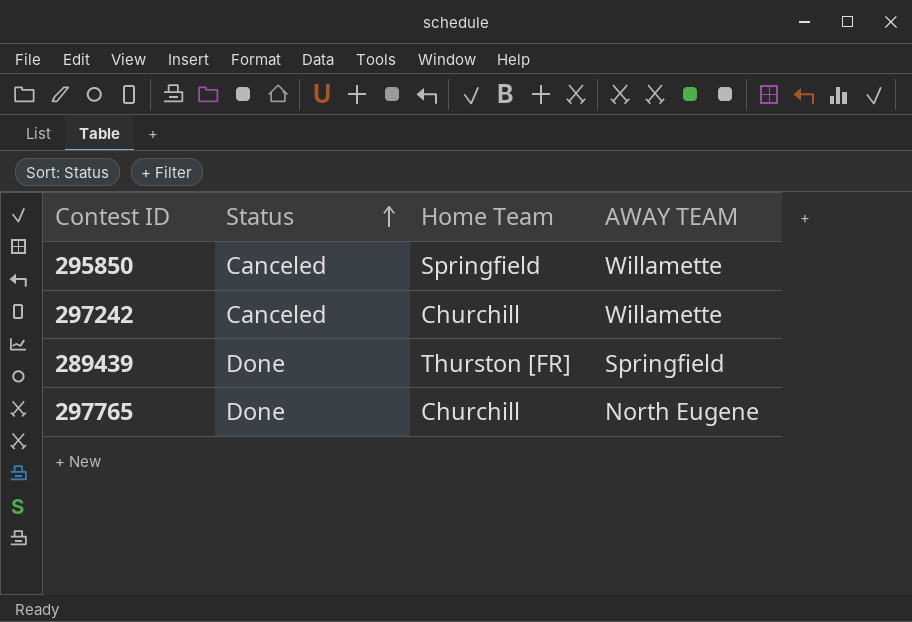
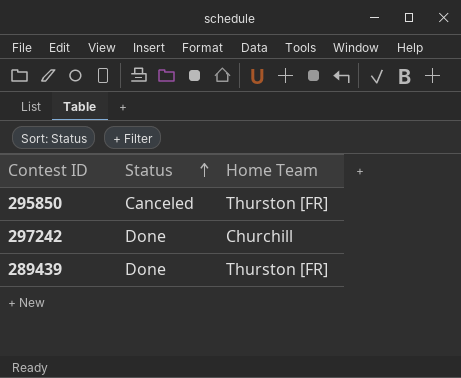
column AWAY TEAM | position: 4 -> none
row 297765: Done | Churchill | North Eugene -> none
295850 | Home Team: Springfield -> Thurston [FR]
297242 | Status: Canceled -> Done

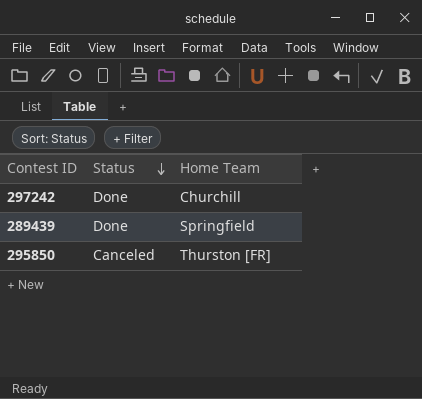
row order: Status ascending -> Status descending
289439 | Home Team: Thurston [FR] -> Springfield

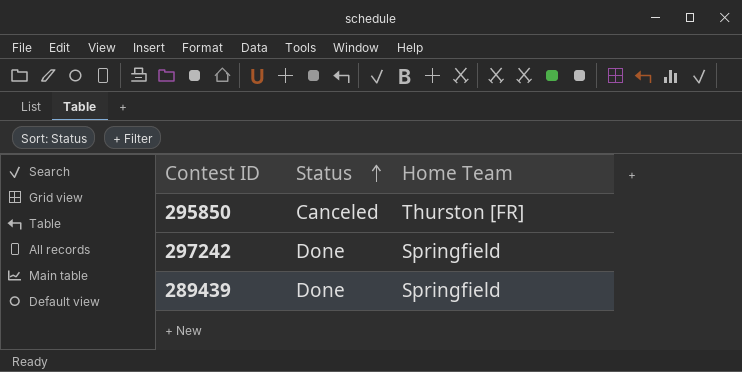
row order: Status descending -> Status ascending
297242 | Home Team: Churchill -> Springfield

